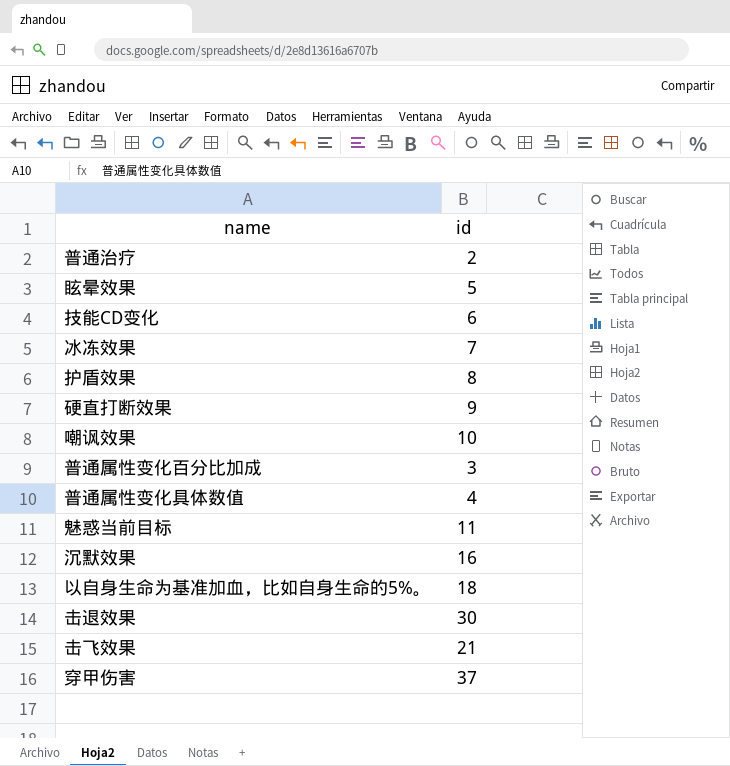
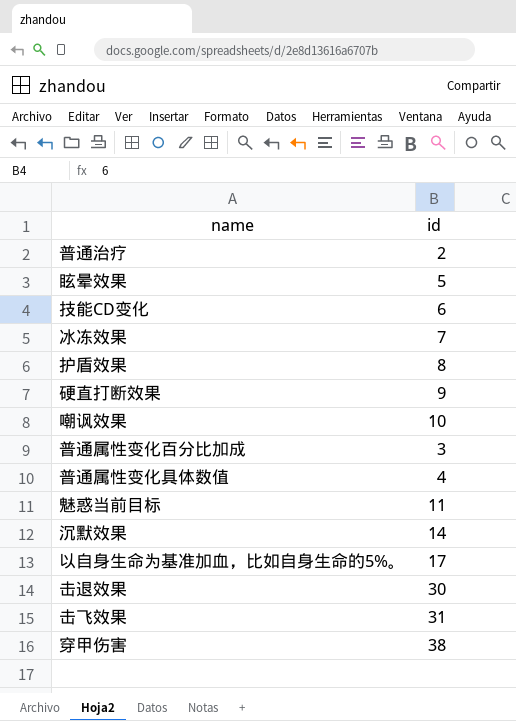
沉默效果 | id: 16 -> 14
以自身生命为基准加血，比如自身生命的5%。 | id: 18 -> 17
击飞效果 | id: 21 -> 31
穿甲伤害 | id: 37 -> 38

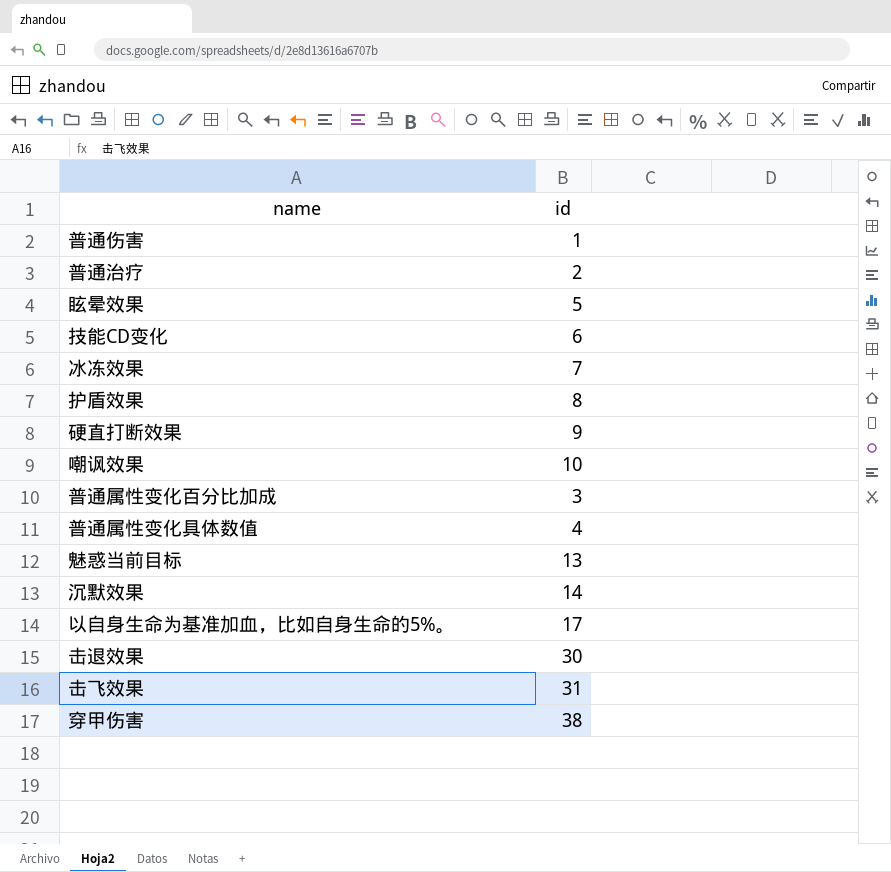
row 普通伤害: none -> 1
魅惑当前目标 | id: 11 -> 13

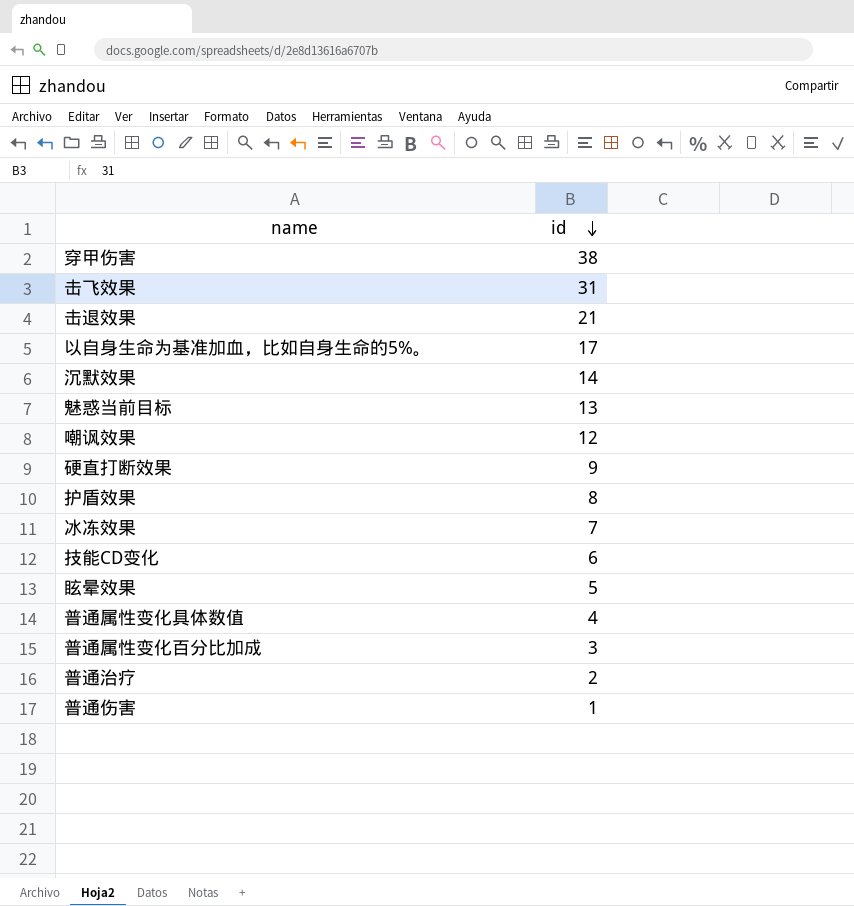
row order: none -> id descending
击退效果 | id: 30 -> 21
嘲讽效果 | id: 10 -> 12

